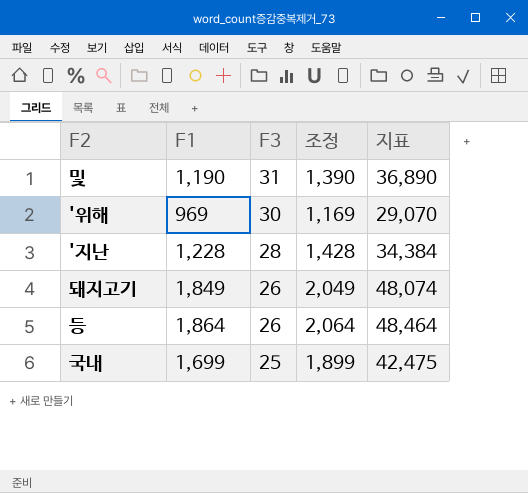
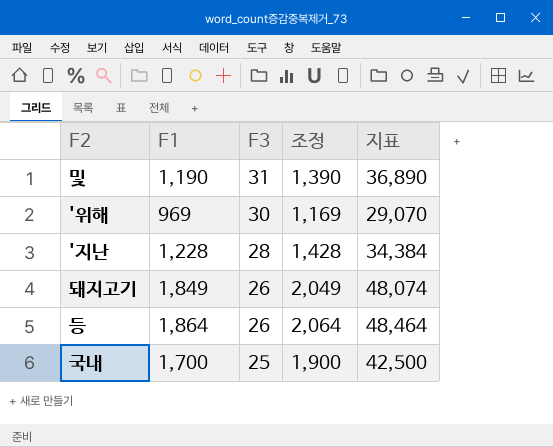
국내 | F1: 1,699 -> 1,700
국내 | 조정: 1,899 -> 1,900
국내 | 지표: 42,475 -> 42,500

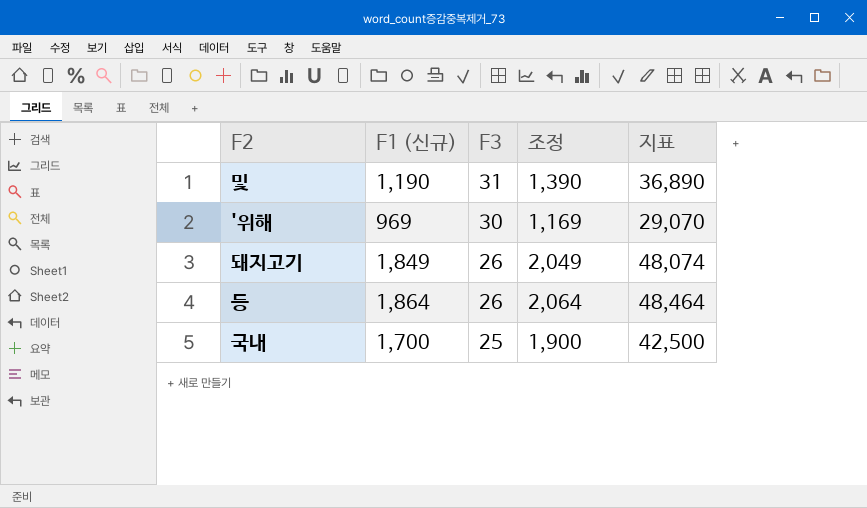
column name: F1 -> F1 (신규)
row '지난: 1,228 | 28 | 1,428 | 34,384 -> none

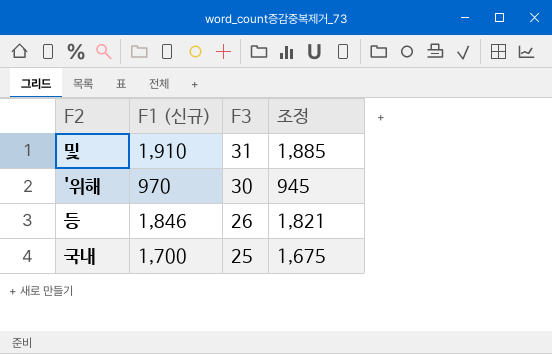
column 지표 | formula: [F1 (신규)] * [F3] -> none
column 조정 | formula: [F1 (신규)] + 200 -> [F1 (신규)] - 25
row 돼지고기: 1,849 | 26 | 2,049 | 48,074 -> none
및 | F1 (신규): 1,190 -> 1,910
'위해 | F1 (신규): 969 -> 970
등 | F1 (신규): 1,864 -> 1,846

